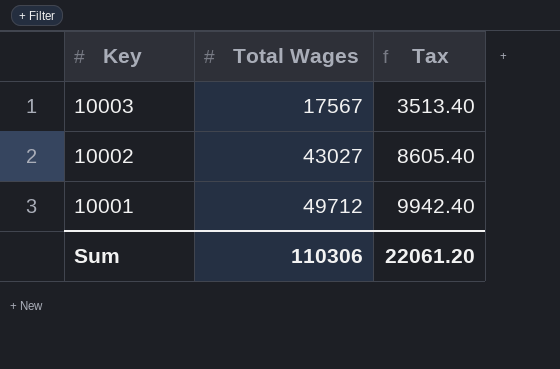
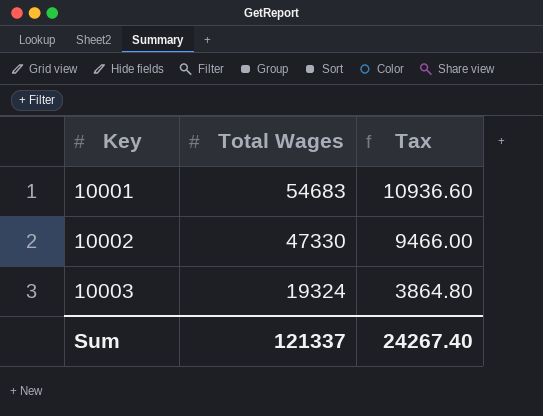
row order: Key descending -> Key ascending
10001 | Total Wages: 49712 -> 54683
10001 | Tax: 9942.40 -> 10936.60
10002 | Total Wages: 43027 -> 47330
10002 | Tax: 8605.40 -> 9466.00
10003 | Total Wages: 17567 -> 19324
10003 | Tax: 3513.40 -> 3864.80
Sum | Total Wages: 110306 -> 121337
Sum | Tax: 22061.20 -> 24267.40

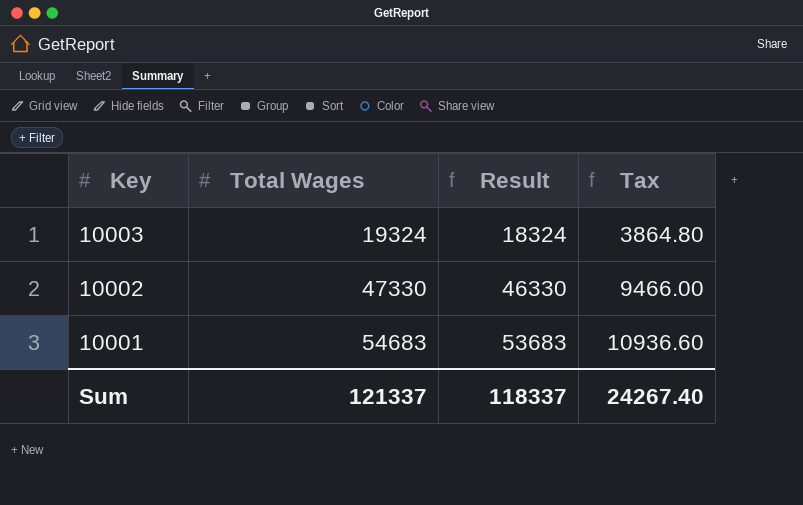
row order: Key ascending -> Key descending
column Result | formula: none -> [Total Wages] - 1000

